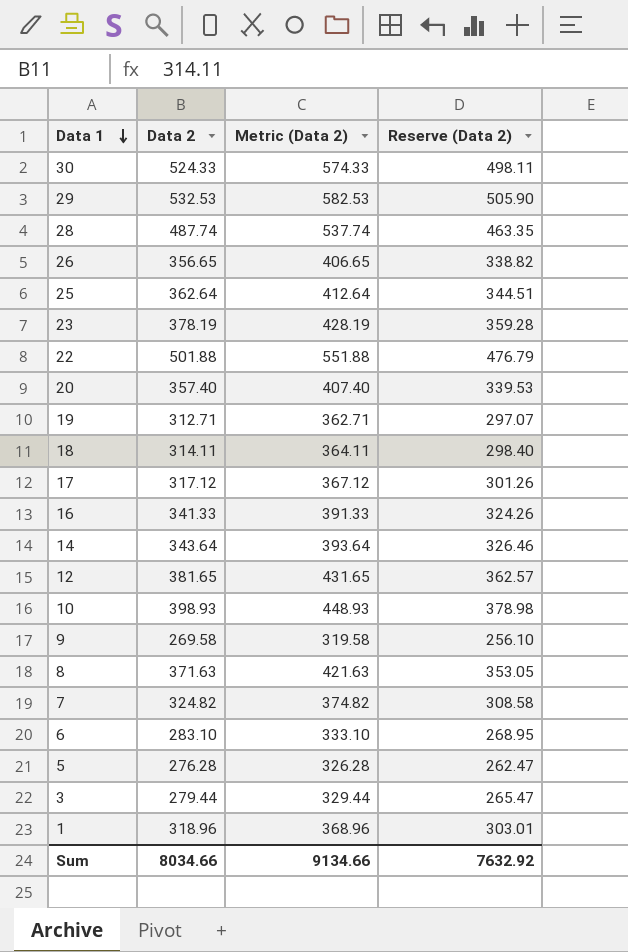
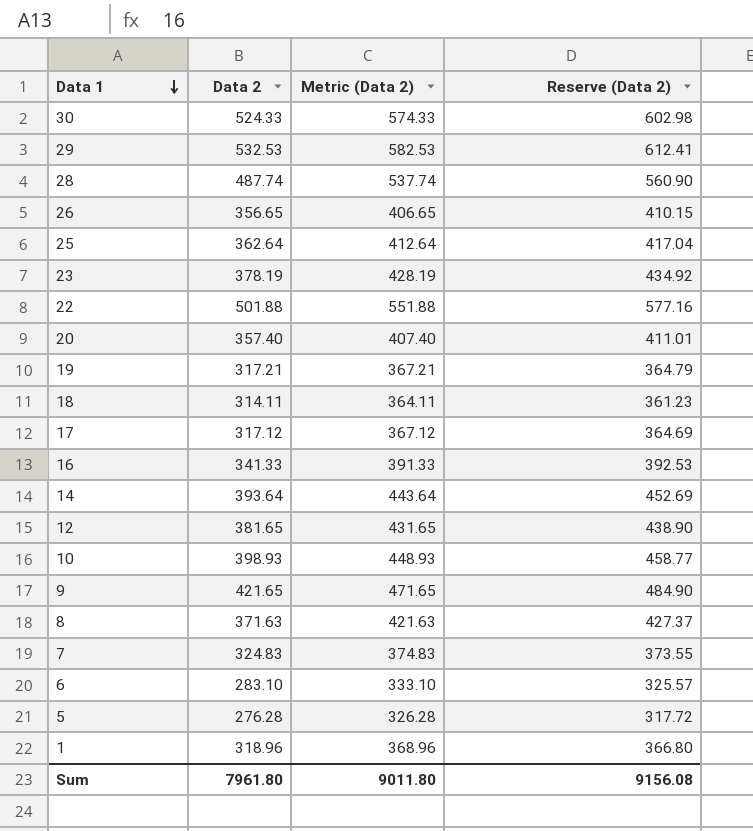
column Reserve (Data 2) | formula: [Data 2] * 0.95 -> [Data 2] * 1.15
row 3: 279.44 | 329.44 | 265.47 -> none
19 | Data 2: 312.71 -> 317.21
19 | Metric (Data 2): 362.71 -> 367.21
14 | Data 2: 343.64 -> 393.64
14 | Metric (Data 2): 393.64 -> 443.64
9 | Data 2: 269.58 -> 421.65
9 | Metric (Data 2): 319.58 -> 471.65
7 | Data 2: 324.82 -> 324.83
7 | Metric (Data 2): 374.82 -> 374.83
Sum | Data 2: 8034.66 -> 7961.80
Sum | Metric (Data 2): 9134.66 -> 9011.80
Sum | Reserve (Data 2): 7632.92 -> 9156.08

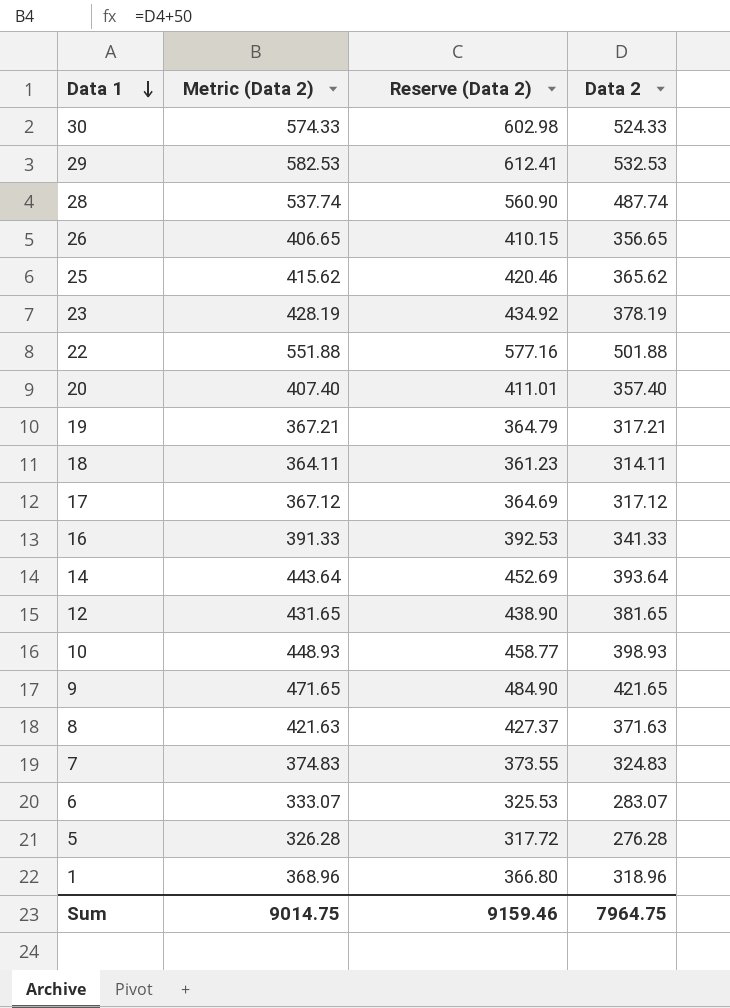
column Data 2 | position: 2 -> 4
25 | Metric (Data 2): 412.64 -> 415.62
25 | Reserve (Data 2): 417.04 -> 420.46
25 | Data 2: 362.64 -> 365.62
6 | Metric (Data 2): 333.10 -> 333.07
6 | Reserve (Data 2): 325.57 -> 325.53
6 | Data 2: 283.10 -> 283.07
Sum | Metric (Data 2): 9011.80 -> 9014.75
Sum | Reserve (Data 2): 9156.08 -> 9159.46
Sum | Data 2: 7961.80 -> 7964.75

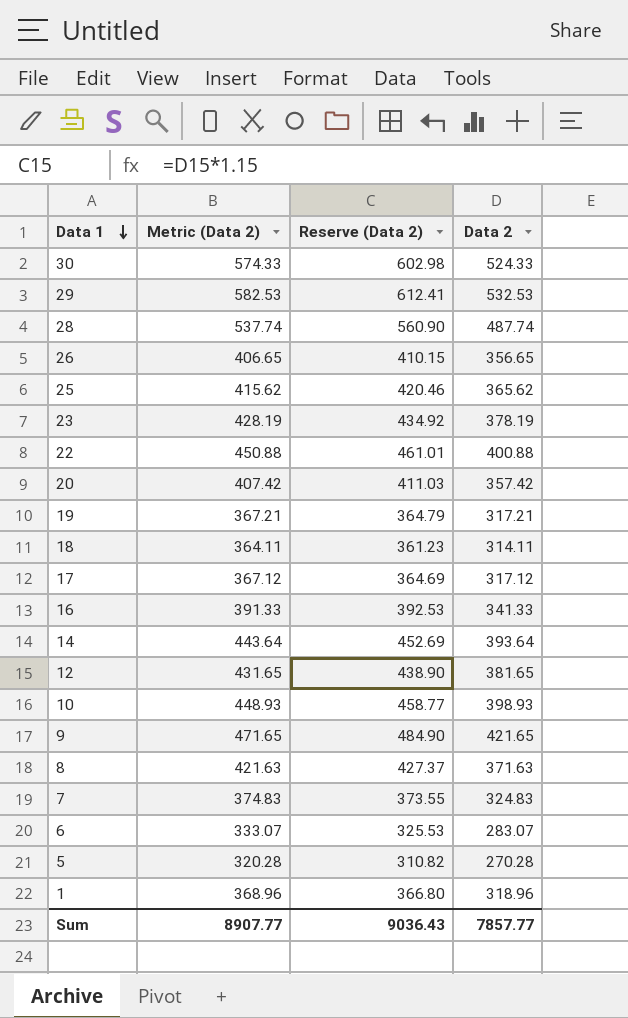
22 | Metric (Data 2): 551.88 -> 450.88
22 | Reserve (Data 2): 577.16 -> 461.01
22 | Data 2: 501.88 -> 400.88
20 | Metric (Data 2): 407.40 -> 407.42
20 | Reserve (Data 2): 411.01 -> 411.03
20 | Data 2: 357.40 -> 357.42
5 | Metric (Data 2): 326.28 -> 320.28
5 | Reserve (Data 2): 317.72 -> 310.82
5 | Data 2: 276.28 -> 270.28
Sum | Metric (Data 2): 9014.75 -> 8907.77
Sum | Reserve (Data 2): 9159.46 -> 9036.43
Sum | Data 2: 7964.75 -> 7857.77

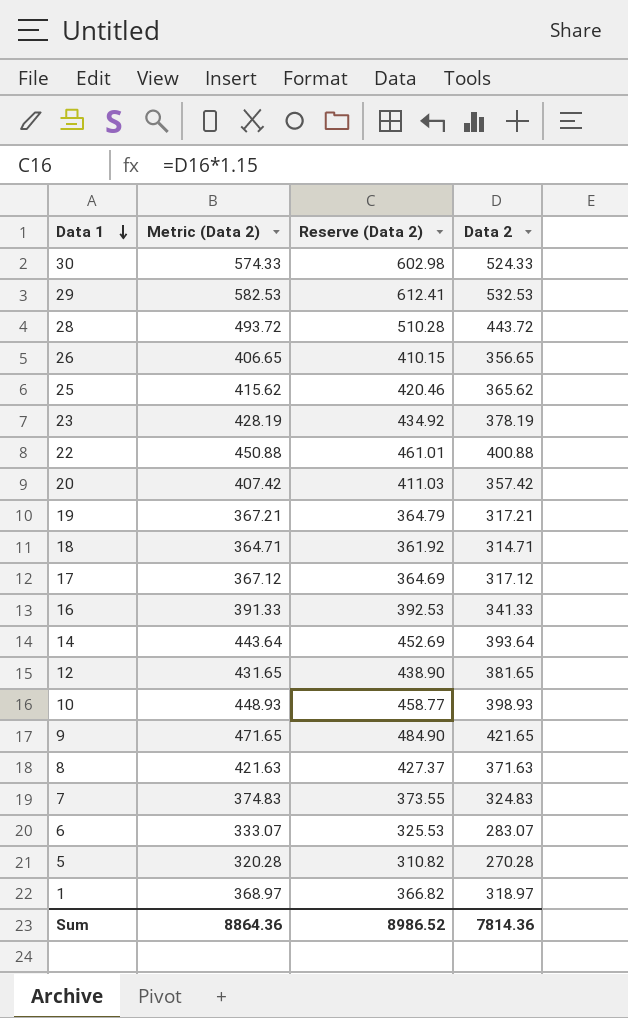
28 | Metric (Data 2): 537.74 -> 493.72
28 | Reserve (Data 2): 560.90 -> 510.28
28 | Data 2: 487.74 -> 443.72
18 | Metric (Data 2): 364.11 -> 364.71
18 | Reserve (Data 2): 361.23 -> 361.92
18 | Data 2: 314.11 -> 314.71
1 | Metric (Data 2): 368.96 -> 368.97
1 | Reserve (Data 2): 366.80 -> 366.82
1 | Data 2: 318.96 -> 318.97
Sum | Metric (Data 2): 8907.77 -> 8864.36
Sum | Reserve (Data 2): 9036.43 -> 8986.52
Sum | Data 2: 7857.77 -> 7814.36

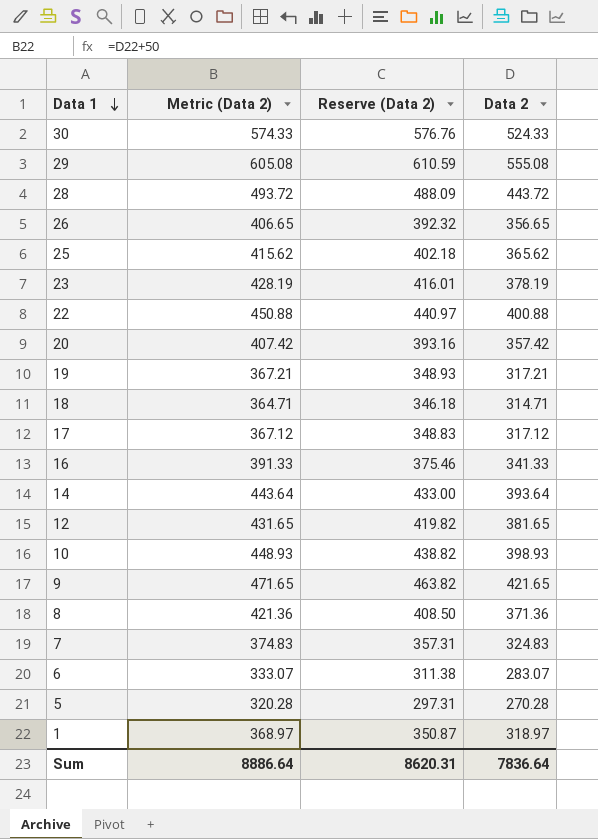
column Reserve (Data 2) | formula: [Data 2] * 1.15 -> [Data 2] * 1.1
29 | Metric (Data 2): 582.53 -> 605.08
29 | Data 2: 532.53 -> 555.08
8 | Metric (Data 2): 421.63 -> 421.36
8 | Data 2: 371.63 -> 371.36
Sum | Metric (Data 2): 8864.36 -> 8886.64
Sum | Reserve (Data 2): 8986.52 -> 8620.31
Sum | Data 2: 7814.36 -> 7836.64

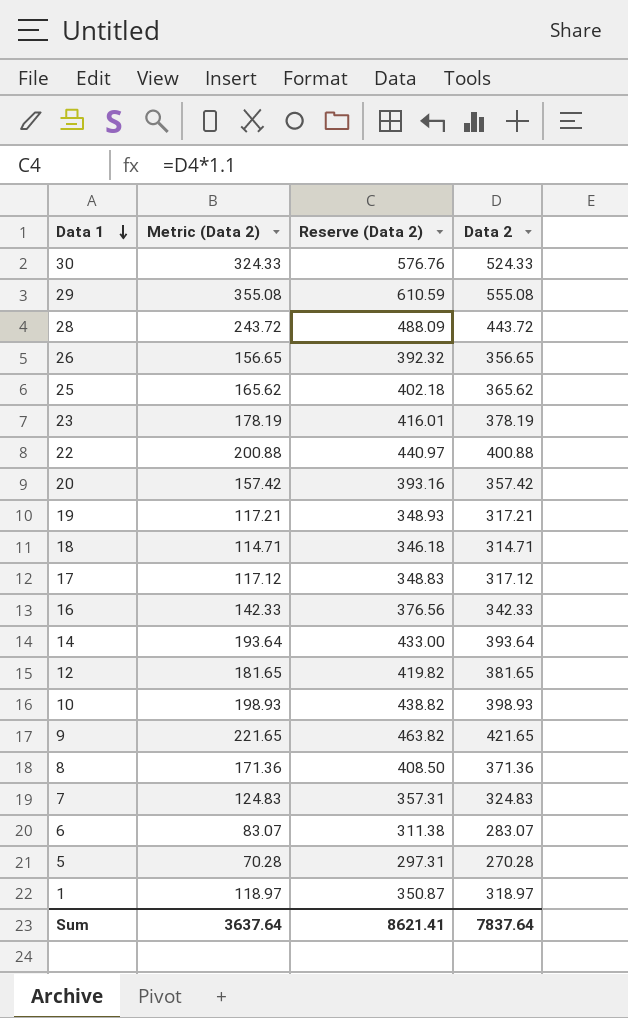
column Metric (Data 2) | formula: [Data 2] + 50 -> [Data 2] - 200
16 | Reserve (Data 2): 375.46 -> 376.56
16 | Data 2: 341.33 -> 342.33
Sum | Metric (Data 2): 8886.64 -> 3637.64
Sum | Reserve (Data 2): 8620.31 -> 8621.41
Sum | Data 2: 7836.64 -> 7837.64

